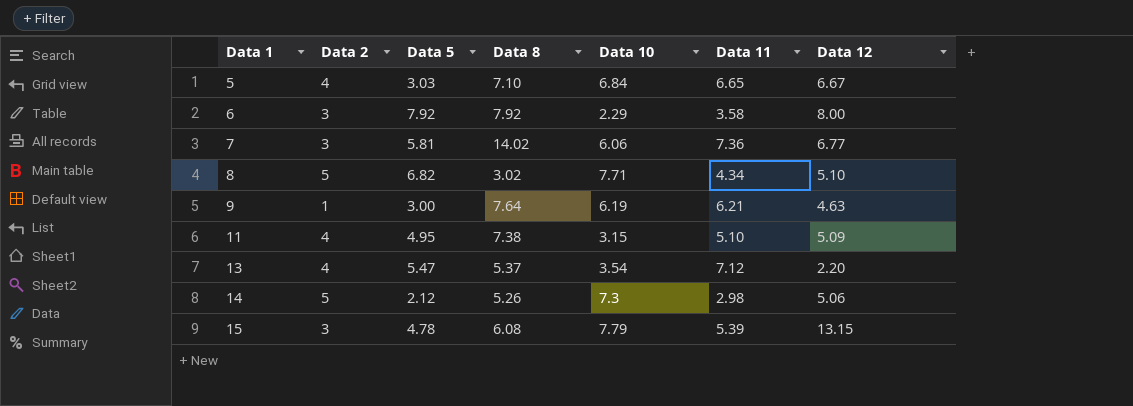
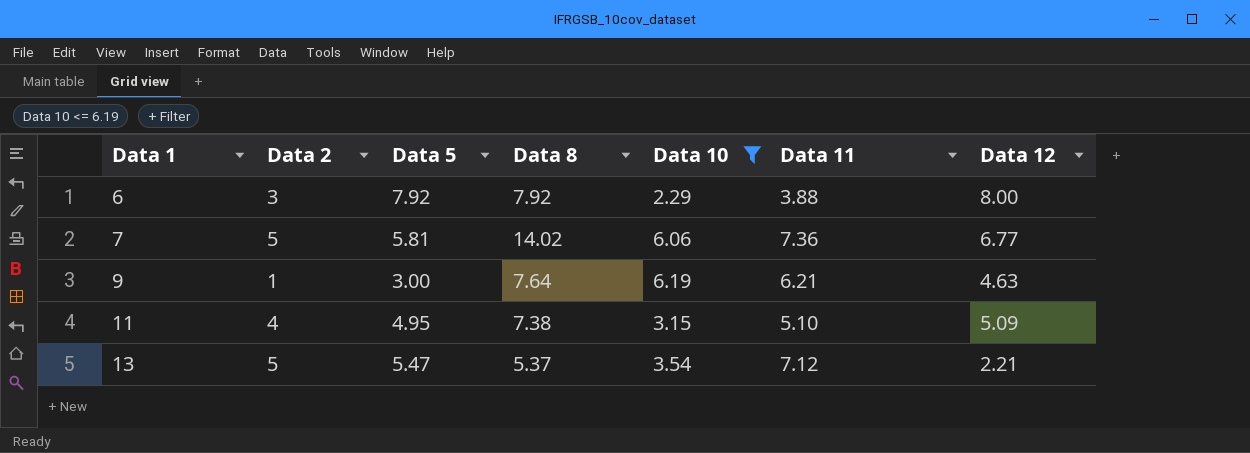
filter: none -> Data 10 <= 6.19
6 | Data 11: 3.58 -> 3.88
7 | Data 2: 3 -> 5
13 | Data 2: 4 -> 5
13 | Data 12: 2.20 -> 2.21

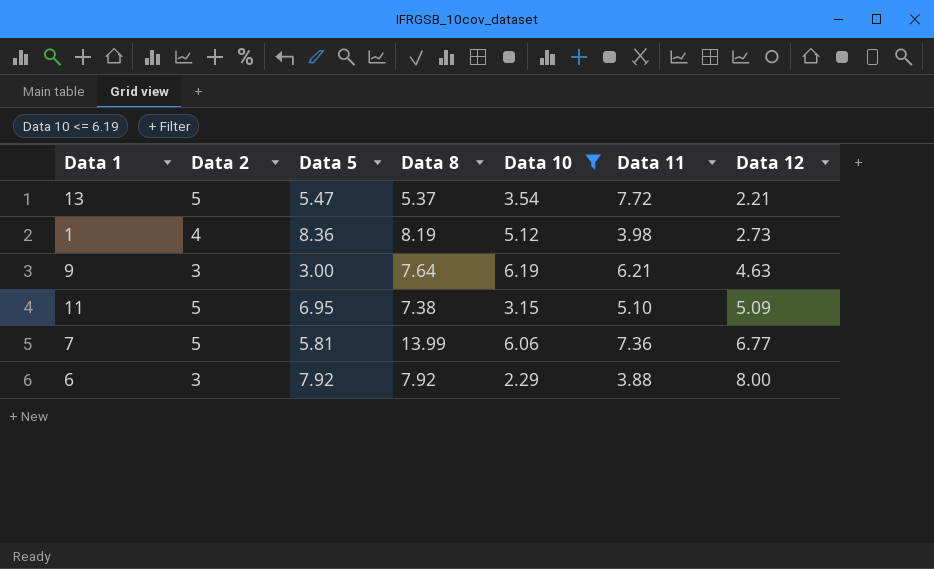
row order: Data 1 ascending -> Data 12 ascending
13 | Data 11: 7.12 -> 7.72
row 1: none -> 4 | 8.36 | 8.19 | 5.12 | 3.98 | 2.73
9 | Data 2: 1 -> 3
11 | Data 2: 4 -> 5
11 | Data 5: 4.95 -> 6.95
7 | Data 8: 14.02 -> 13.99

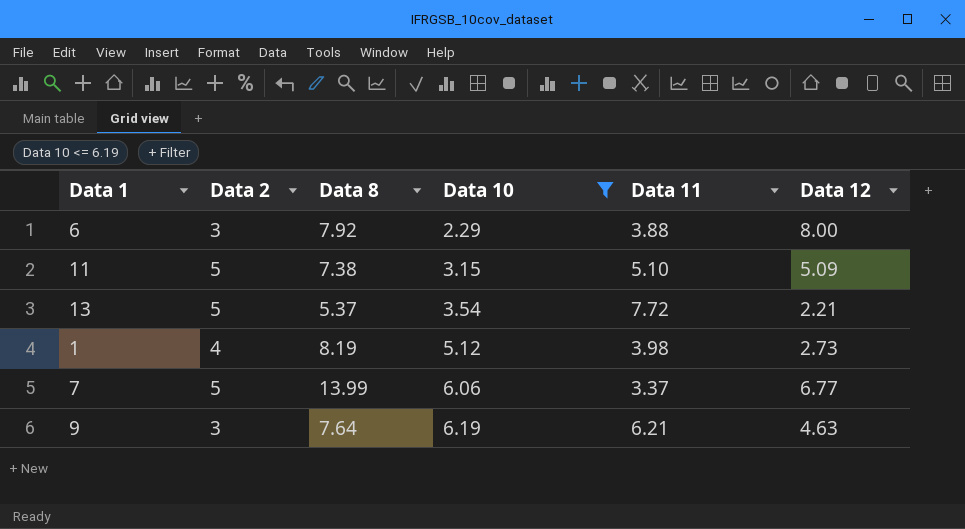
row order: Data 12 ascending -> Data 10 ascending
column Data 5 | position: 3 -> none
7 | Data 11: 7.36 -> 3.37

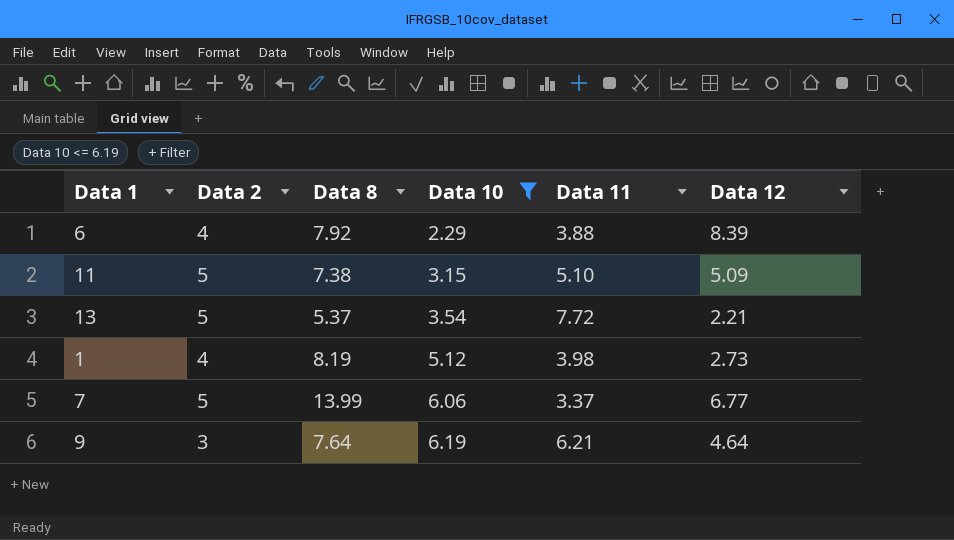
6 | Data 2: 3 -> 4
6 | Data 12: 8.00 -> 8.39
9 | Data 12: 4.63 -> 4.64

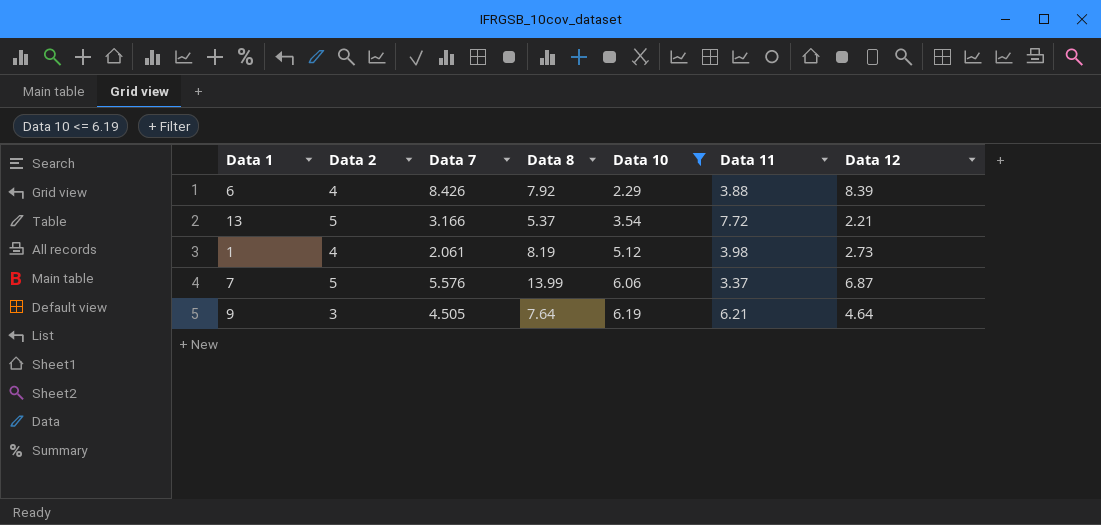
column Data 7 | position: none -> 3
row 11: 5 | 7.38 | 3.15 | 5.10 | 5.09 -> none
7 | Data 12: 6.77 -> 6.87

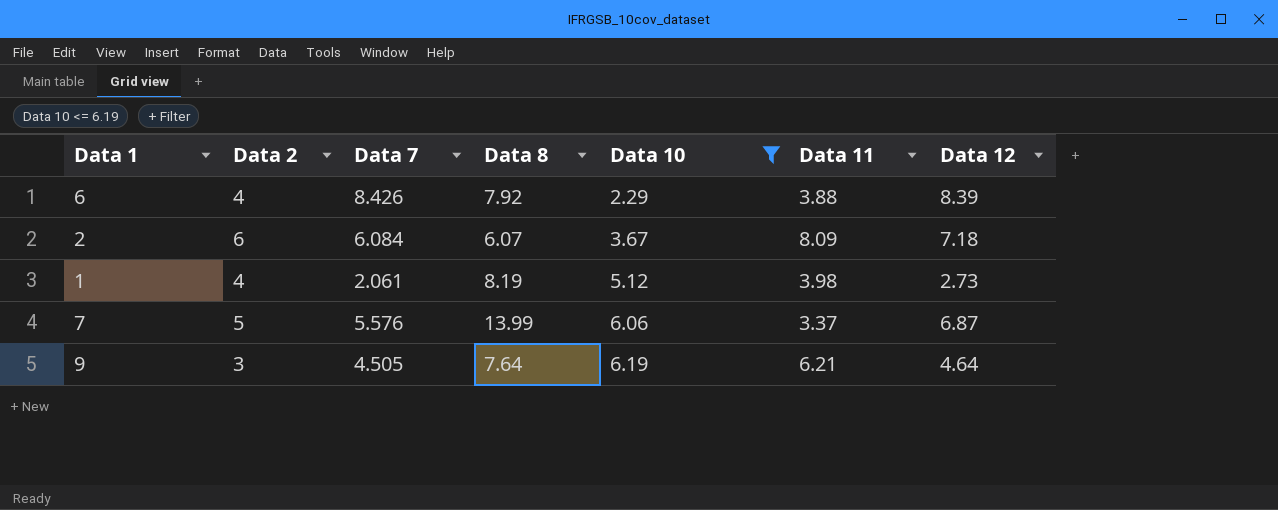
row 13: 5 | 3.166 | 5.37 | 3.54 | 7.72 | 2.21 -> none
row 2: none -> 6 | 6.084 | 6.07 | 3.67 | 8.09 | 7.18

